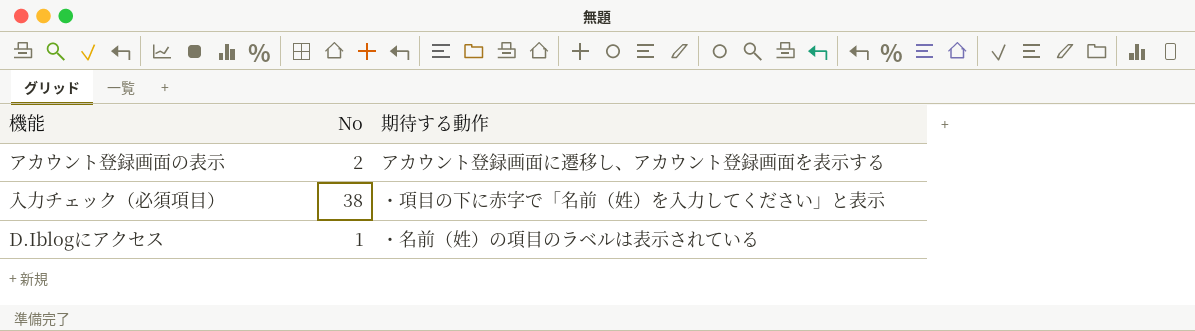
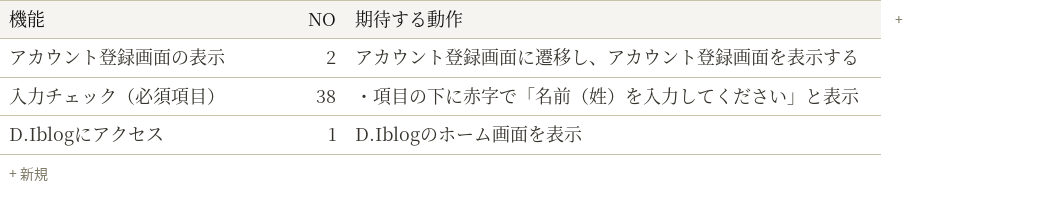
column name: No -> NO
D.Iblogにアクセス | 期待する動作: ・名前（姓）の項目のラベルは表示されている -> D.Iblogのホーム画面を表示

